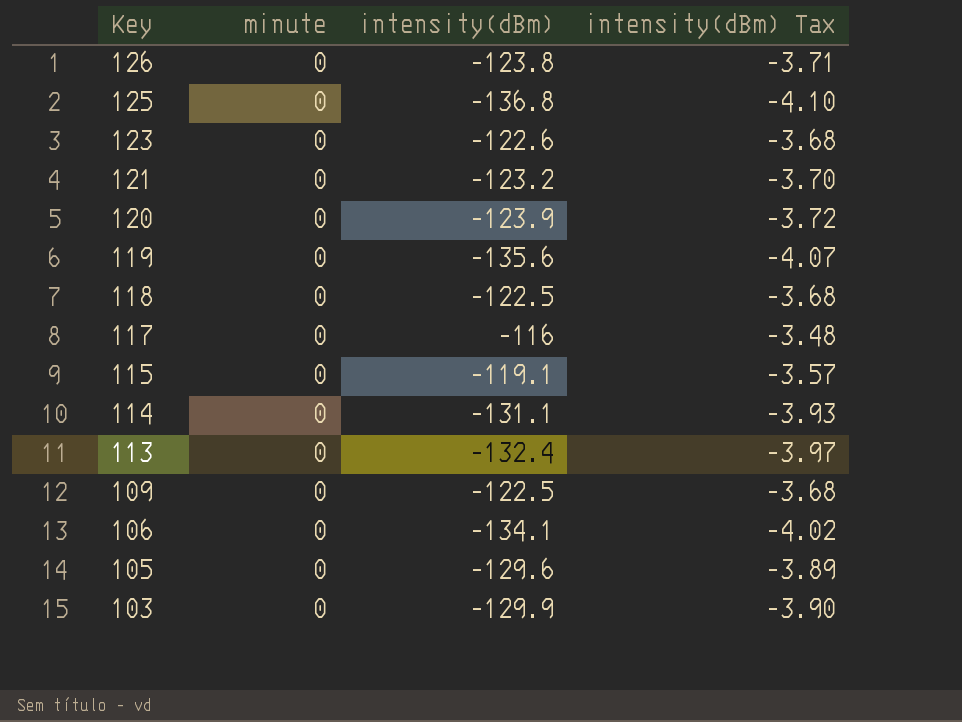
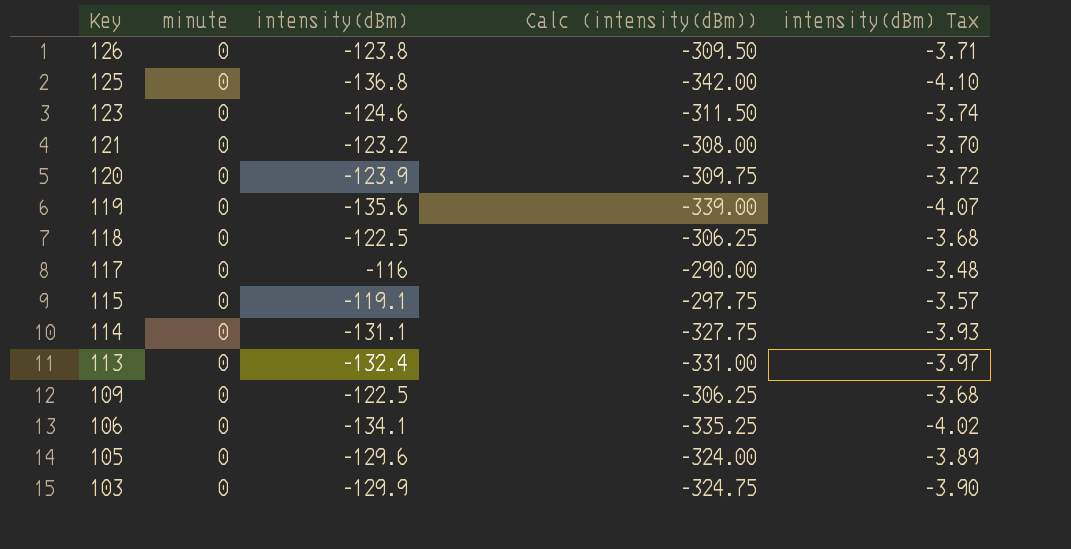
column Calc (intensity(dBm)) | formula: none -> [intensity(dBm)] * 2.5
123 | intensity(dBm): -122.6 -> -124.6
123 | intensity(dBm) Tax: -3.68 -> -3.74

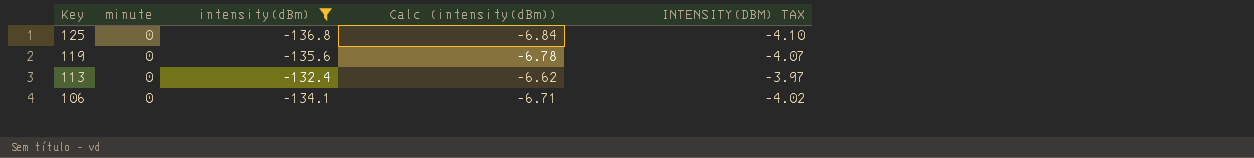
filter: none -> intensity(dBm) <= -132.4
column Calc (intensity(dBm)) | formula: [intensity(dBm)] * 2.5 -> [intensity(dBm)] * 0.05
column name: intensity(dBm) Tax -> INTENSITY(DBM) TAX

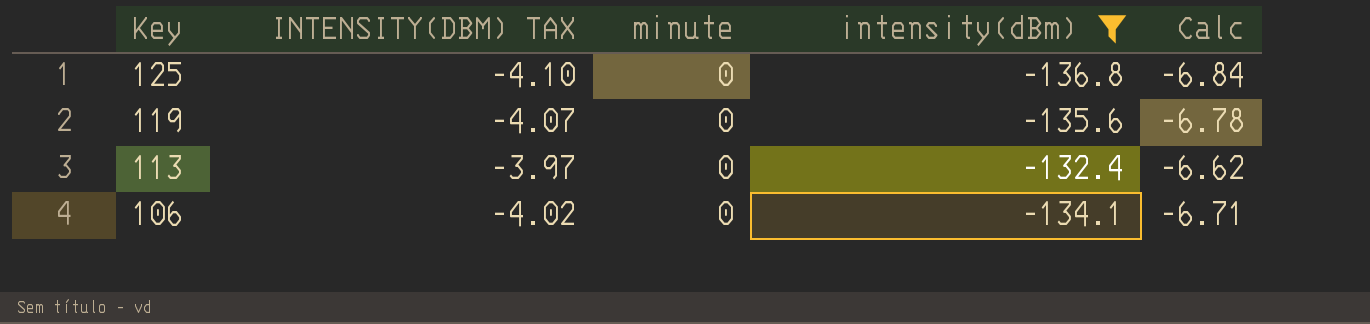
column INTENSITY(DBM) TAX | position: 5 -> 2
column name: Calc (intensity(dBm)) -> Calc

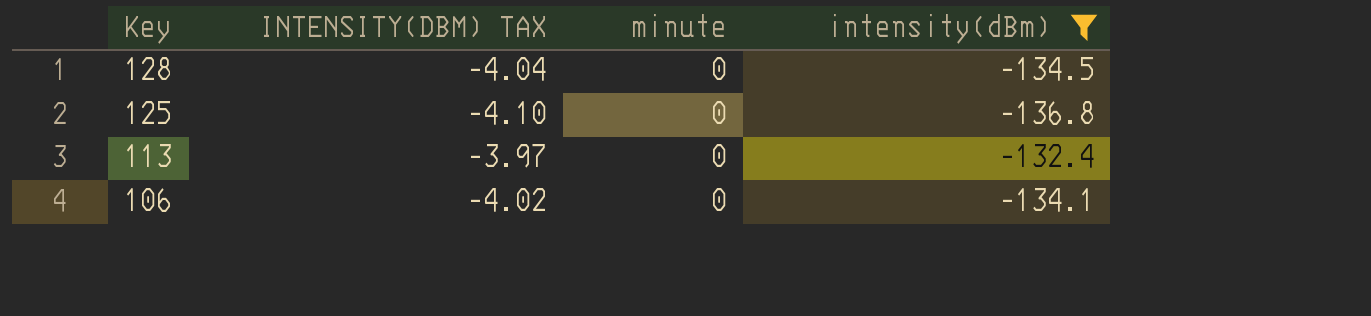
column Calc | formula: [intensity(dBm)] * 0.05 -> none
row 119: -4.07 | 0 | -135.6 | -6.78 -> none
row 128: none -> -4.04 | 0 | -134.5

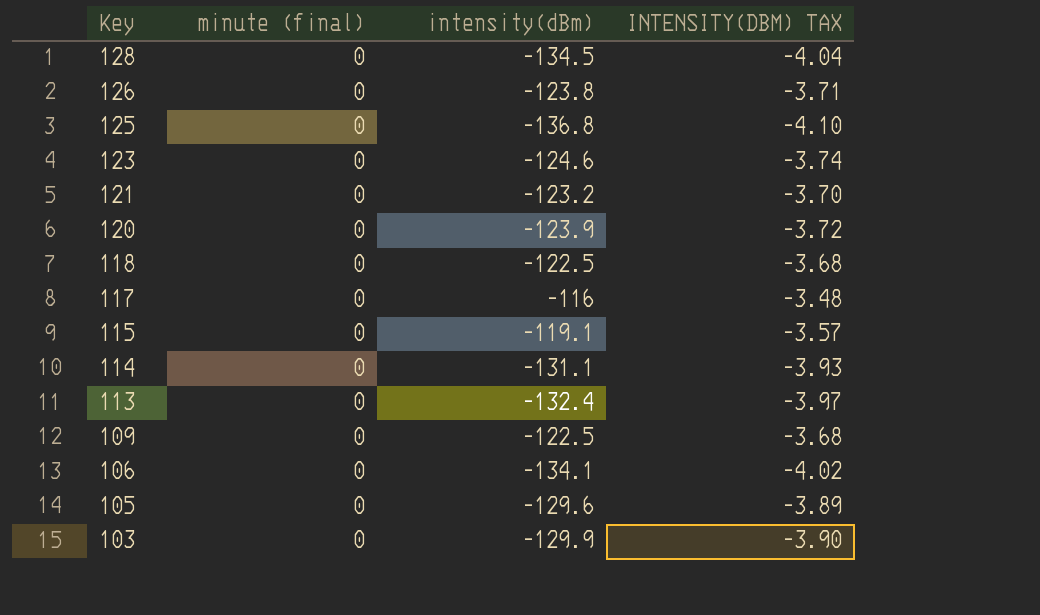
filter: intensity(dBm) <= -132.4 -> none
column name: minute -> minute (final)
column INTENSITY(DBM) TAX | position: 2 -> 4

